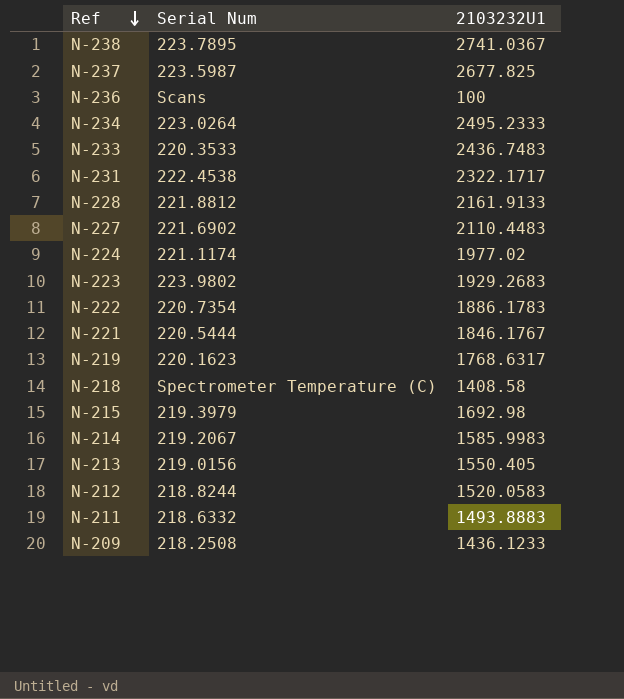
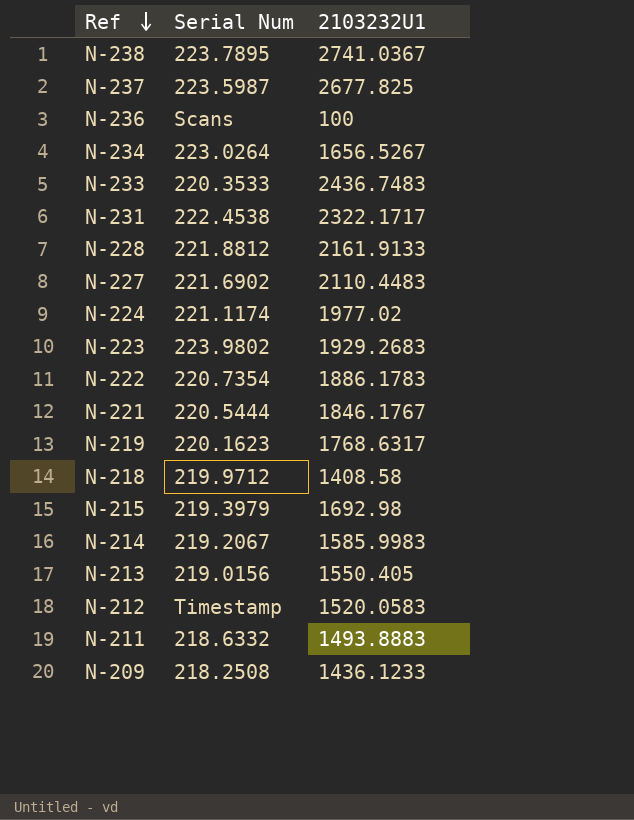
N-234 | 2103232U1: 2495.2333 -> 1656.5267
N-218 | Serial Num: Spectrometer Temperature (C) -> 219.9712
N-212 | Serial Num: 218.8244 -> Timestamp

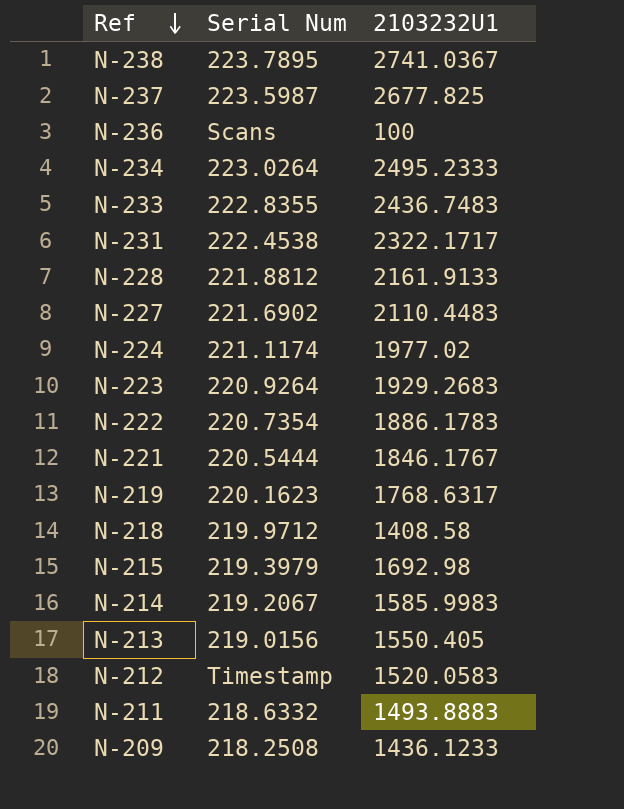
N-234 | 2103232U1: 1656.5267 -> 2495.2333
N-233 | Serial Num: 220.3533 -> 222.8355
N-223 | Serial Num: 223.9802 -> 220.9264

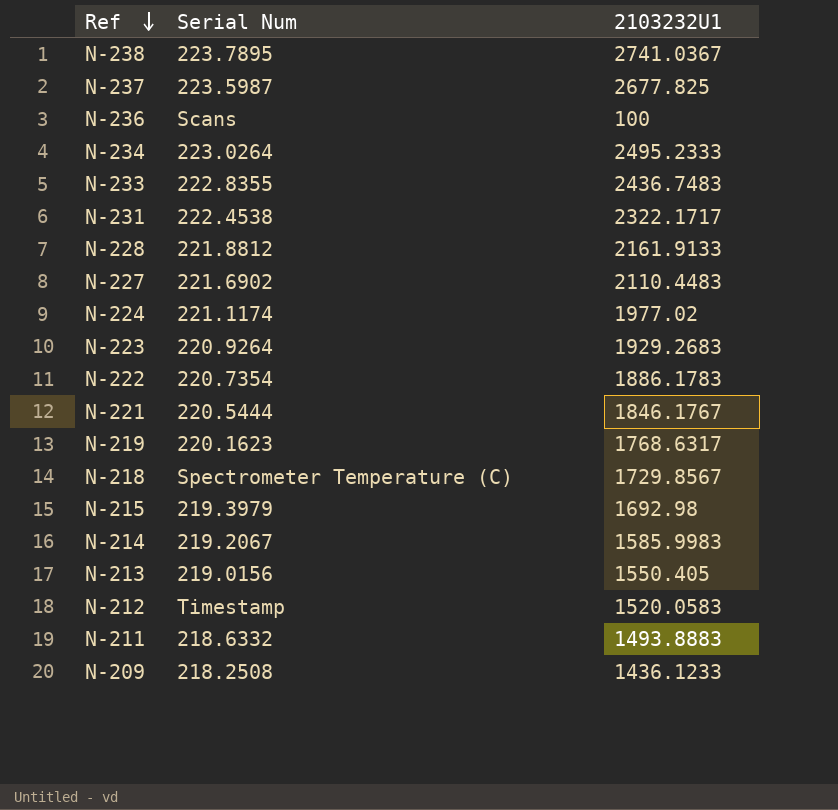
N-218 | Serial Num: 219.9712 -> Spectrometer Temperature (C)
N-218 | 2103232U1: 1408.58 -> 1729.8567

